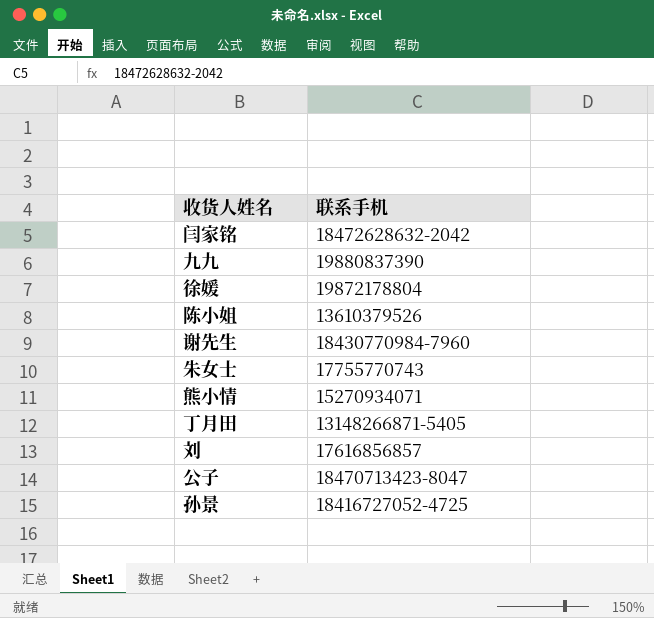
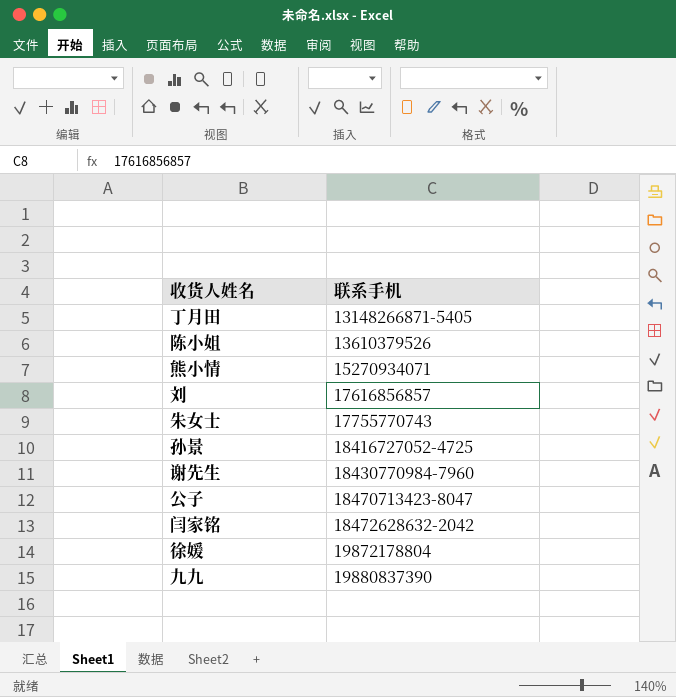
row order: none -> 联系手机 ascending

